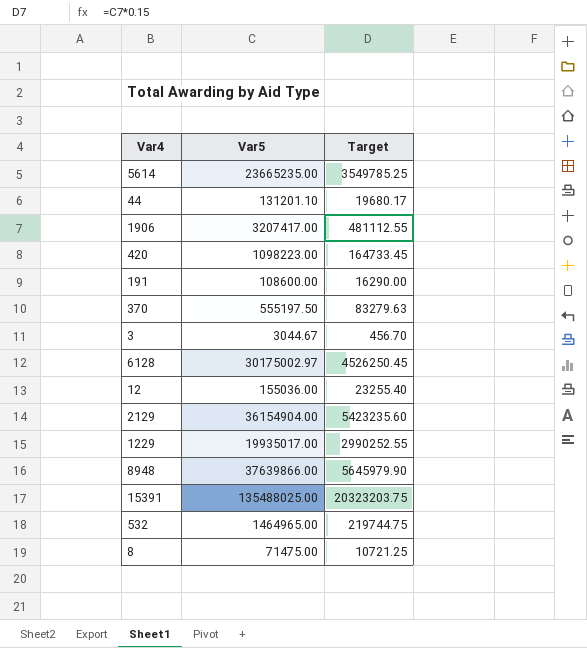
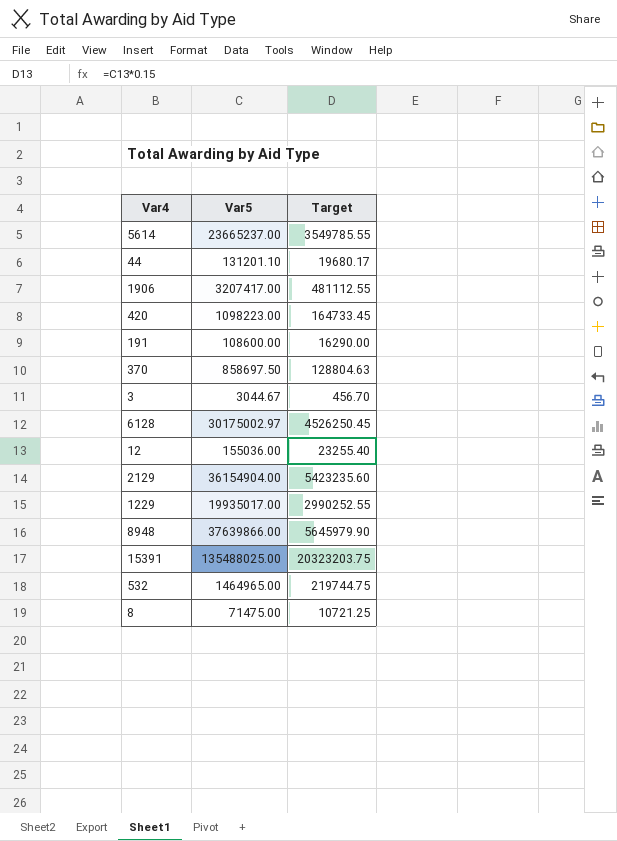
5614 | Var5: 23665235.00 -> 23665237.00
5614 | Target: 3549785.25 -> 3549785.55
370 | Var5: 555197.50 -> 858697.50
370 | Target: 83279.63 -> 128804.63

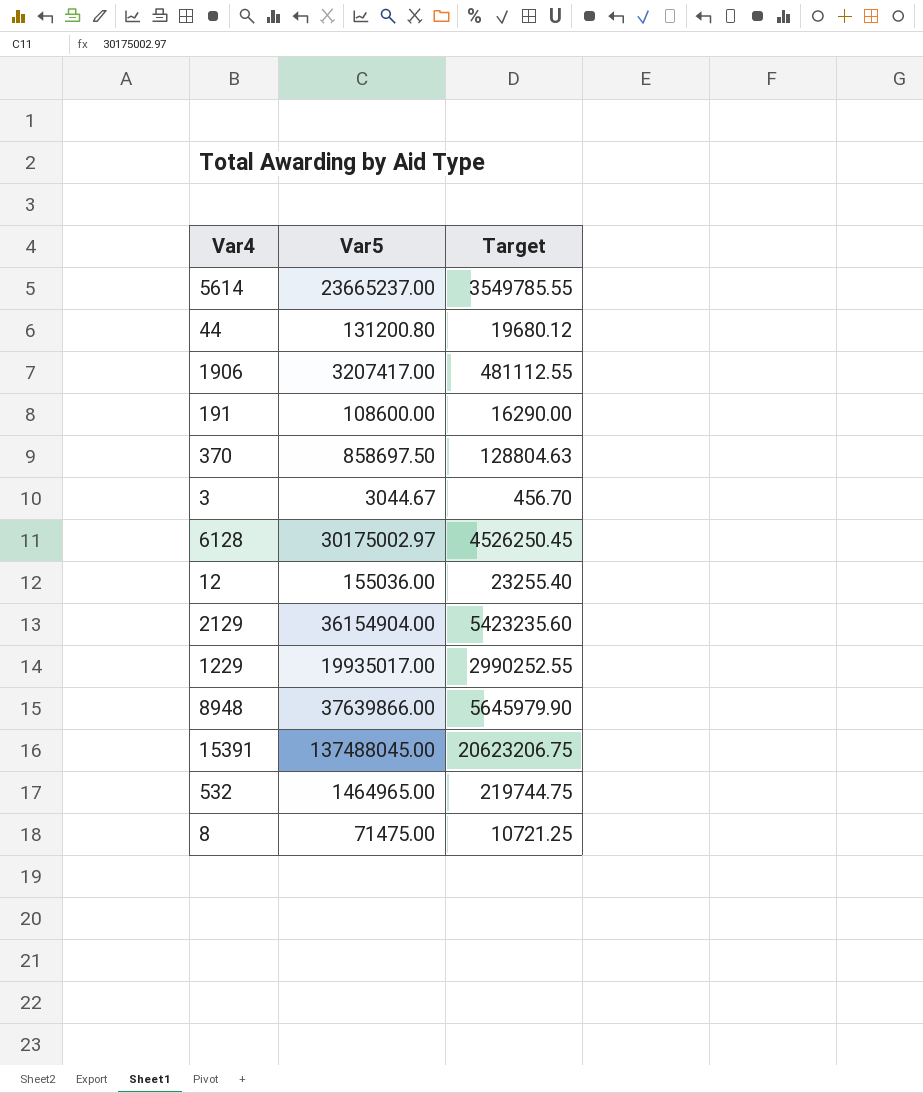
row 420: 1098223.00 | 164733.45 -> none
44 | Var5: 131201.10 -> 131200.80
44 | Target: 19680.17 -> 19680.12
15391 | Var5: 135488025.00 -> 137488045.00
15391 | Target: 20323203.75 -> 20623206.75

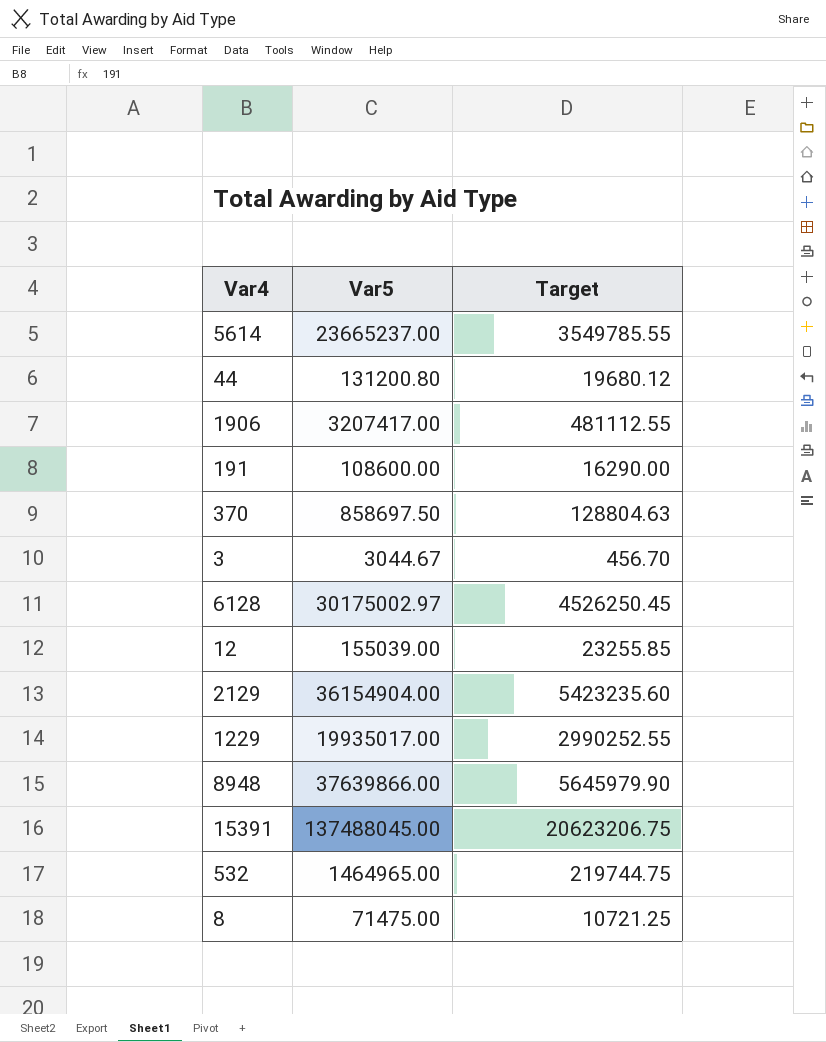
12 | Var5: 155036.00 -> 155039.00
12 | Target: 23255.40 -> 23255.85

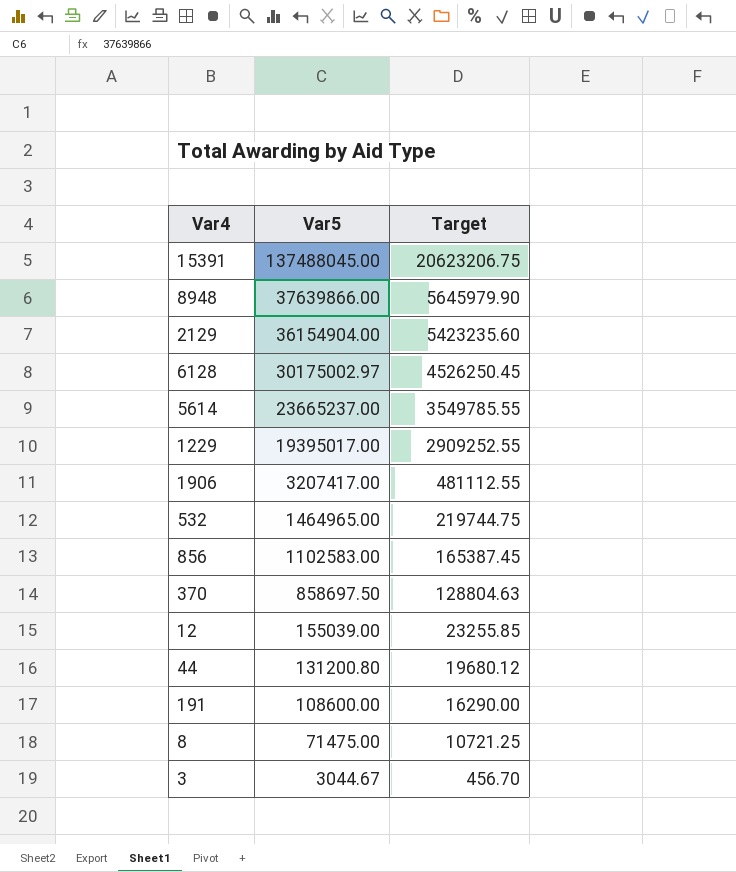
row order: none -> Var5 descending
1229 | Var5: 19935017.00 -> 19395017.00
1229 | Target: 2990252.55 -> 2909252.55
row 856: none -> 1102583.00 | 165387.45

